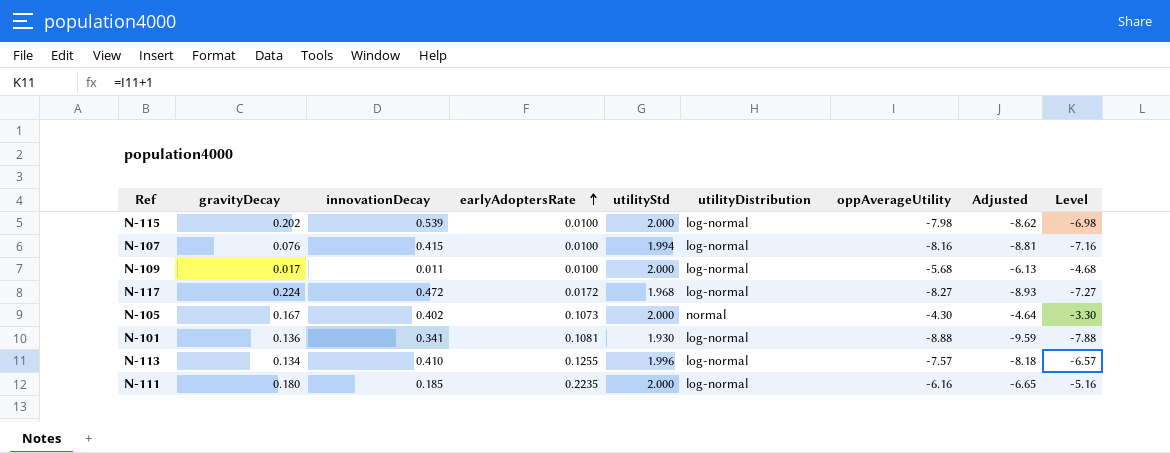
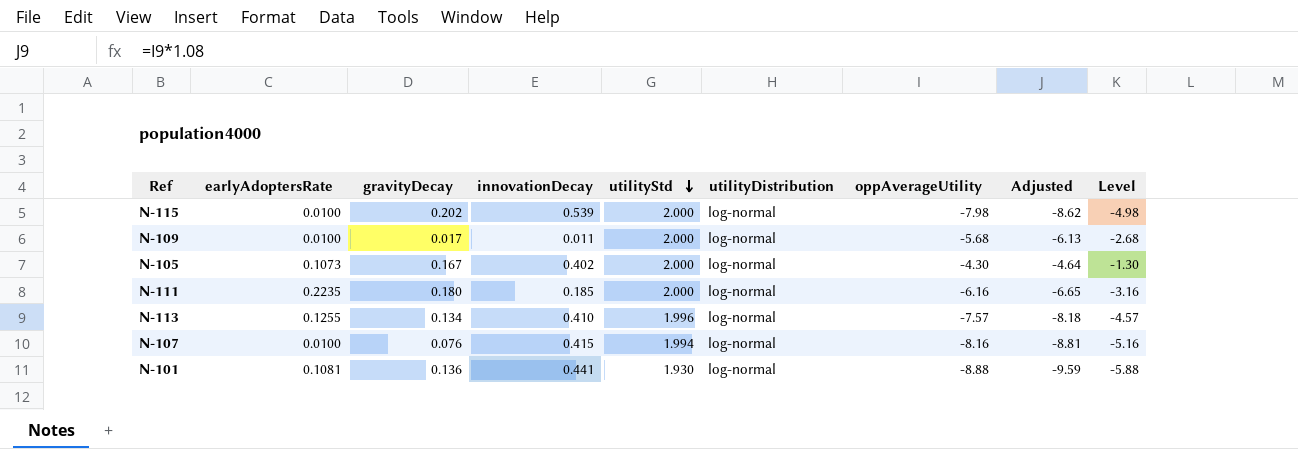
row order: earlyAdoptersRate ascending -> utilityStd descending
column earlyAdoptersRate | position: 4 -> 2
column Level | formula: [oppAverageUtility] + 1 -> [oppAverageUtility] + 3
row N-117: 0.224 | 0.472 | 0.0172 | 1.968 | log-normal | -8.27 | -8.93 | -7.27 -> none
N-105 | utilityDistribution: normal -> log-normal
N-101 | innovationDecay: 0.341 -> 0.441

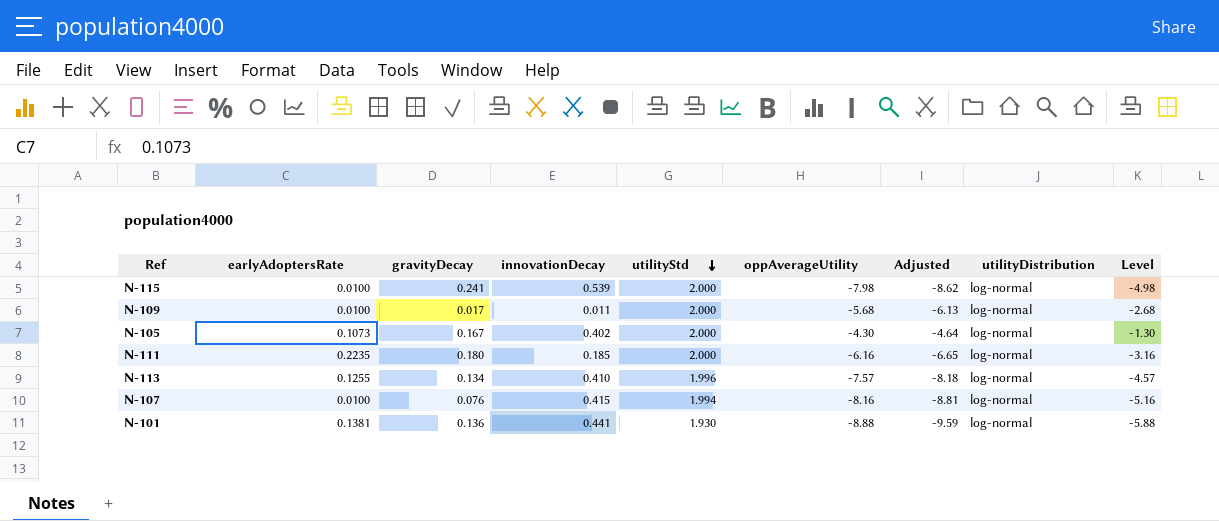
column utilityDistribution | position: 6 -> 8
N-115 | gravityDecay: 0.202 -> 0.241
N-101 | earlyAdoptersRate: 0.1081 -> 0.1381

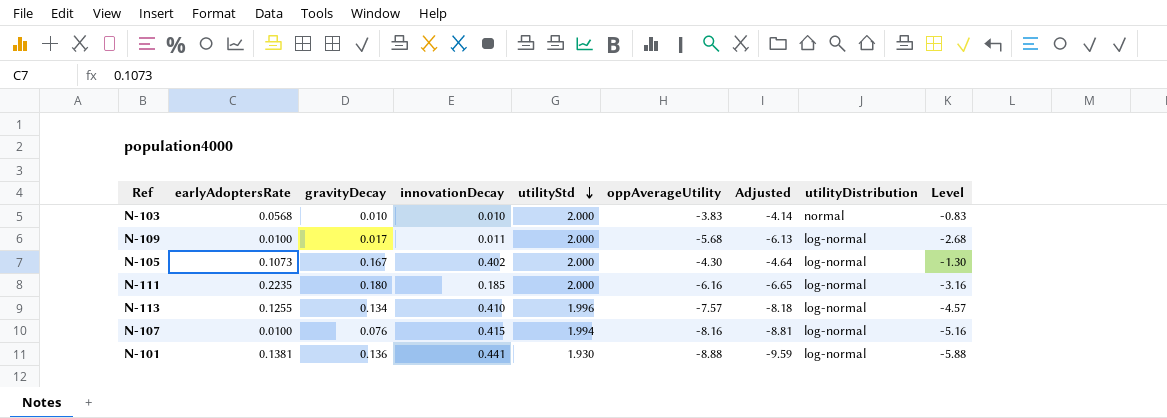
row N-115: 0.0100 | 0.241 | 0.539 | 2.000 | -7.98 | -8.62 | log-normal | -4.98 -> none
row N-103: none -> 0.0568 | 0.010 | 0.010 | 2.000 | -3.83 | -4.14 | normal | -0.83

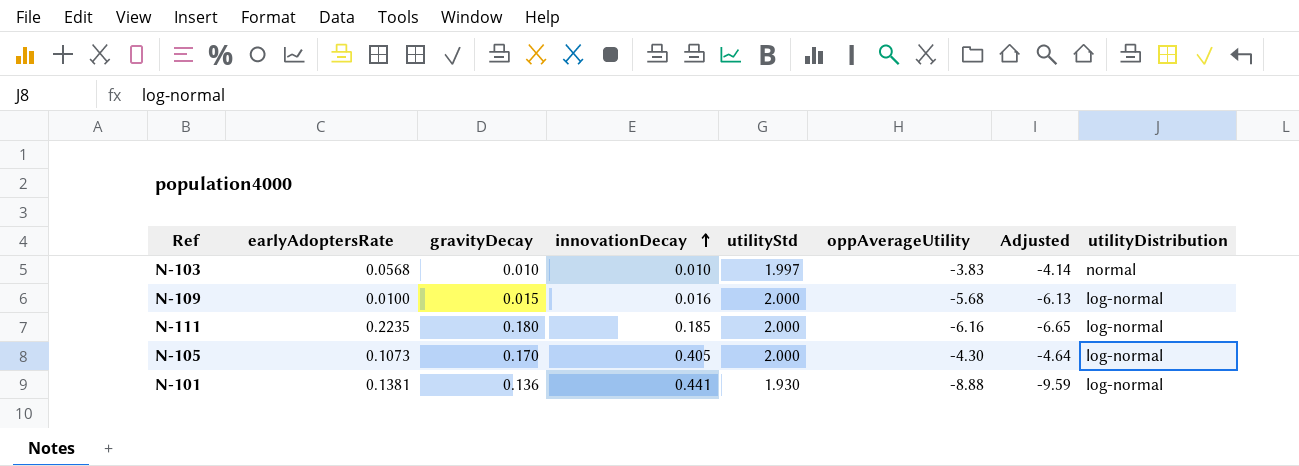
row order: utilityStd descending -> innovationDecay ascending
column Level | formula: [oppAverageUtility] + 3 -> none
row N-113: 0.1255 | 0.134 | 0.410 | 1.996 | -7.57 | -8.18 | log-normal | -4.57 -> none
row N-107: 0.0100 | 0.076 | 0.415 | 1.994 | -8.16 | -8.81 | log-normal | -5.16 -> none
N-103 | utilityStd: 2.000 -> 1.997
N-109 | gravityDecay: 0.017 -> 0.015
N-109 | innovationDecay: 0.011 -> 0.016
N-105 | gravityDecay: 0.167 -> 0.170
N-105 | innovationDecay: 0.402 -> 0.405

